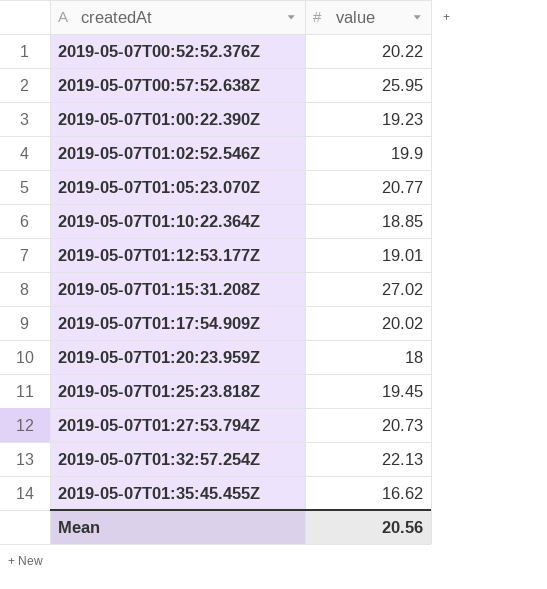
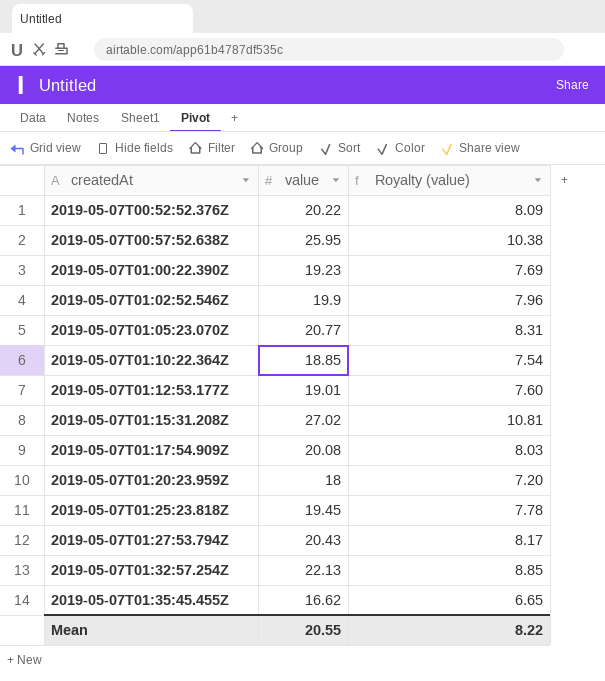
column Royalty (value) | formula: none -> [value] * 0.4
2019-05-07T01:17:54.909Z | value: 20.02 -> 20.08
2019-05-07T01:27:53.794Z | value: 20.73 -> 20.43
Mean | value: 20.56 -> 20.55

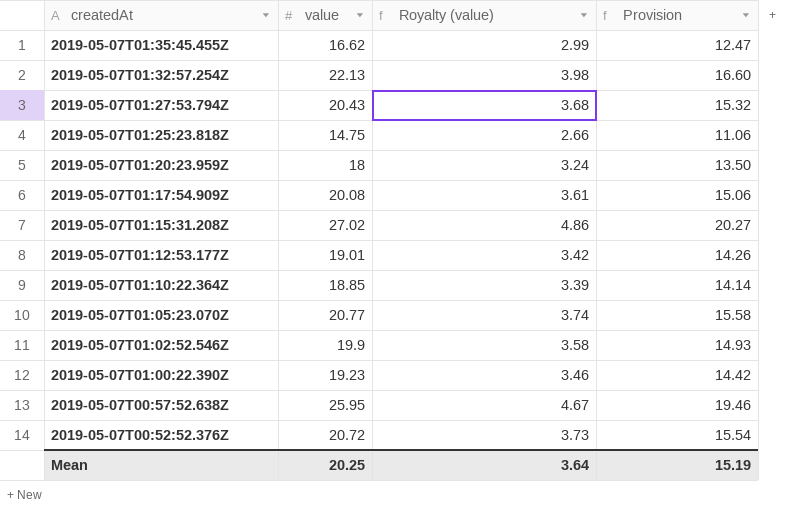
row order: createdAt ascending -> createdAt descending
column Royalty (value) | formula: [value] * 0.4 -> [value] * 0.18
column Provision | formula: none -> [value] * 0.75
2019-05-07T01:25:23.818Z | value: 19.45 -> 14.75
2019-05-07T00:52:52.376Z | value: 20.22 -> 20.72
Mean | value: 20.55 -> 20.25
Mean | Royalty (value): 8.22 -> 3.64

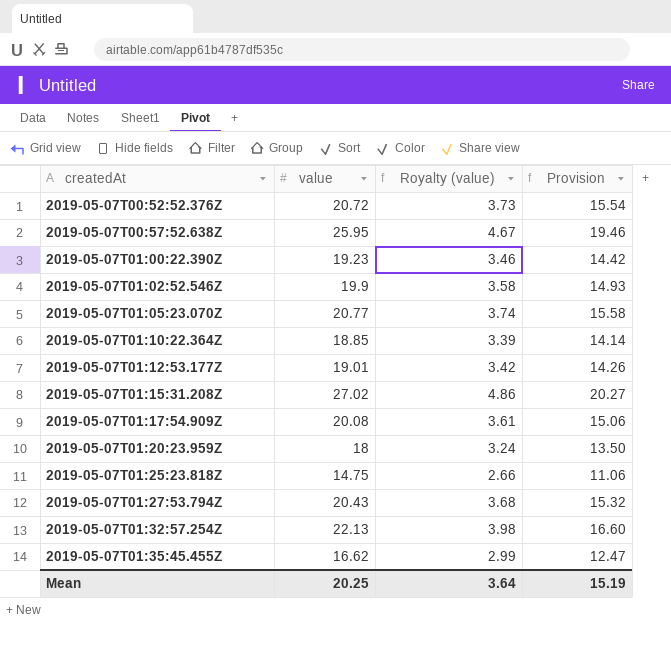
row order: createdAt descending -> createdAt ascending

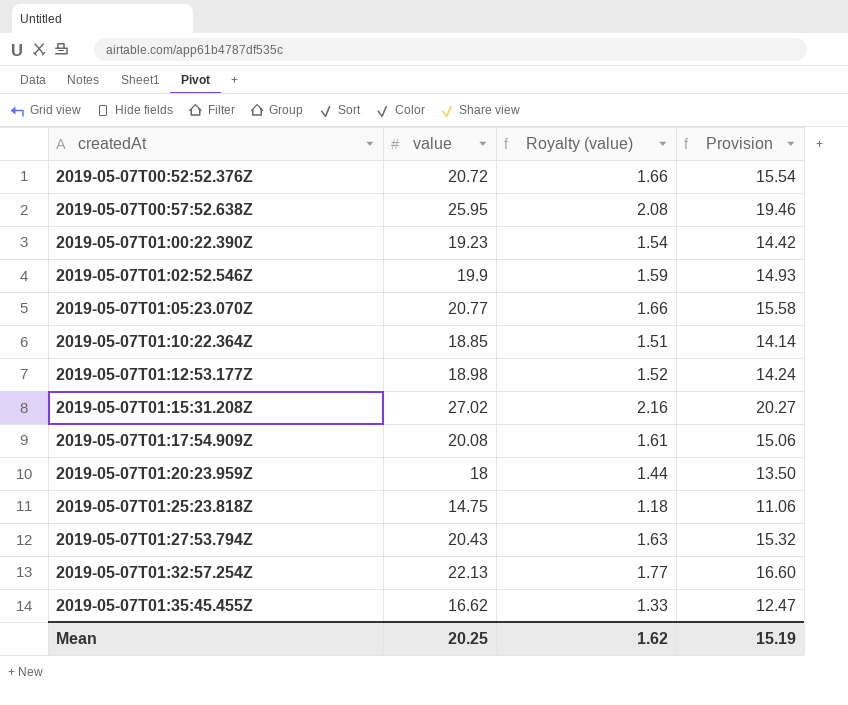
column Royalty (value) | formula: [value] * 0.18 -> [value] * 0.08
2019-05-07T01:12:53.177Z | value: 19.01 -> 18.98
2019-05-07T01:12:53.177Z | Provision: 14.26 -> 14.24
Mean | Royalty (value): 3.64 -> 1.62

